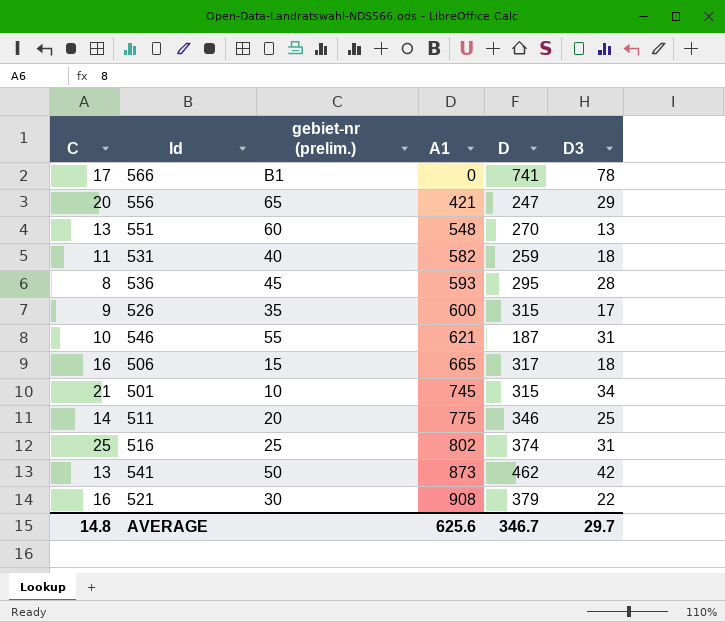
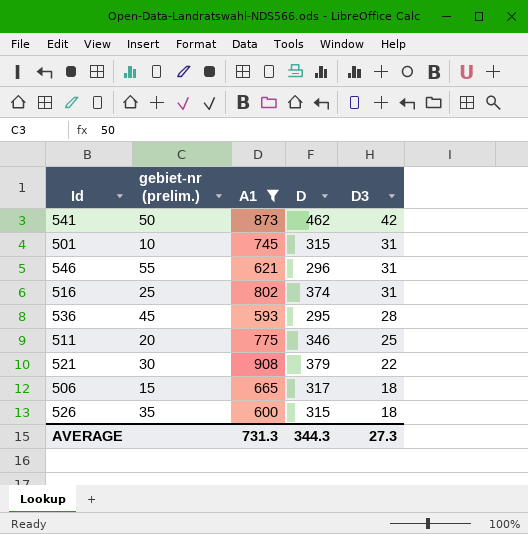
filter: none -> A1 >= 593
row order: A1 ascending -> D3 descending
column C | position: 1 -> none
501 | D3: 34 -> 31
546 | D: 187 -> 296
526 | D3: 17 -> 18
AVERAGE | A1: 625.6 -> 731.3
AVERAGE | D: 346.7 -> 344.3
AVERAGE | D3: 29.7 -> 27.3

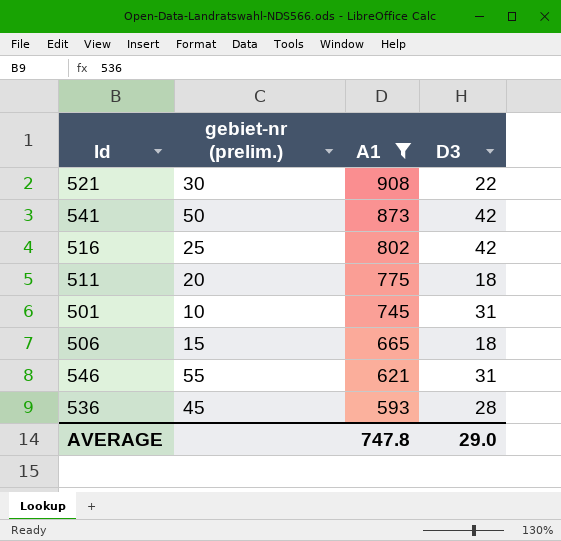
row order: D3 descending -> A1 descending
column D | position: 4 -> none
row 526: 35 | 600 | 315 | 18 -> none
516 | D3: 31 -> 42
511 | D3: 25 -> 18
AVERAGE | A1: 731.3 -> 747.8
AVERAGE | D3: 27.3 -> 29.0

